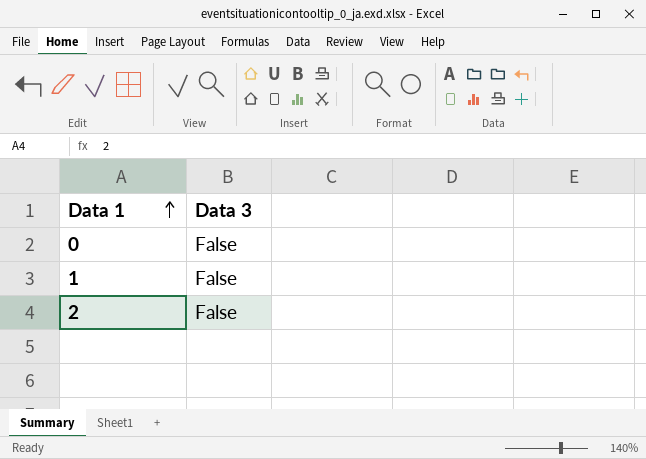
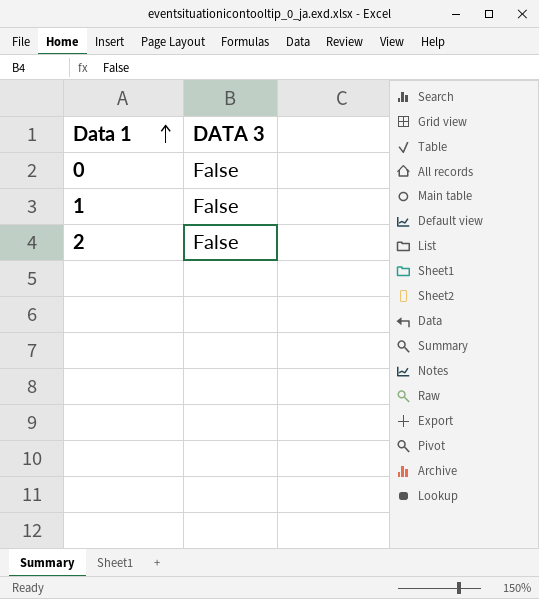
column name: Data 3 -> DATA 3

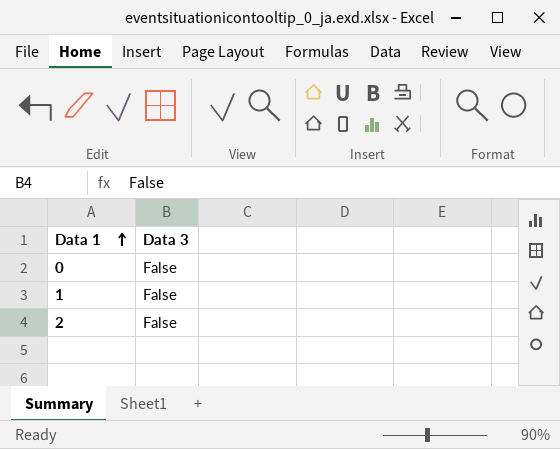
column name: DATA 3 -> Data 3

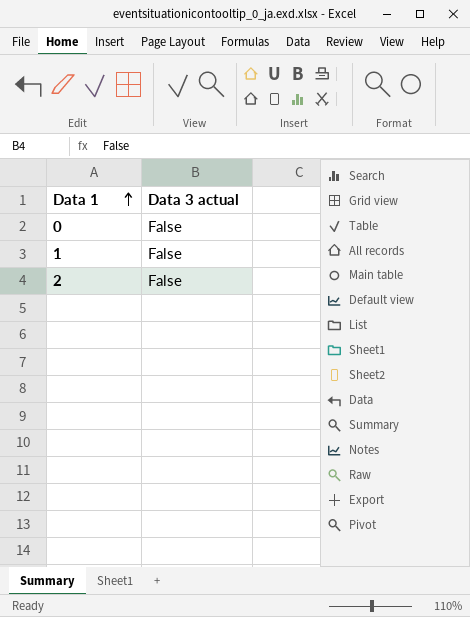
column name: Data 3 -> Data 3 actual

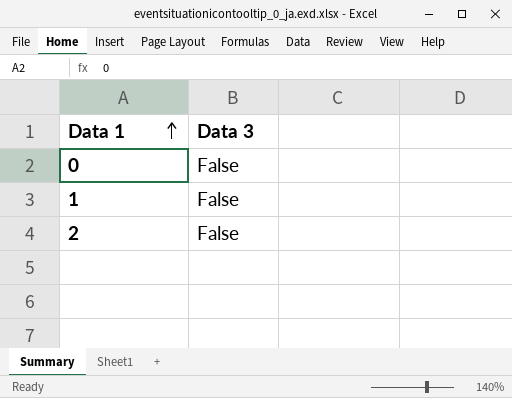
column name: Data 3 actual -> Data 3

